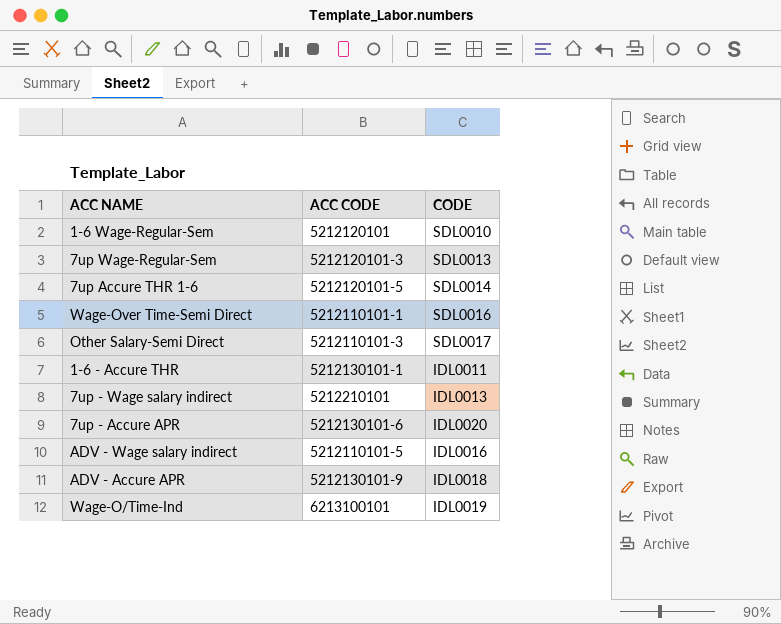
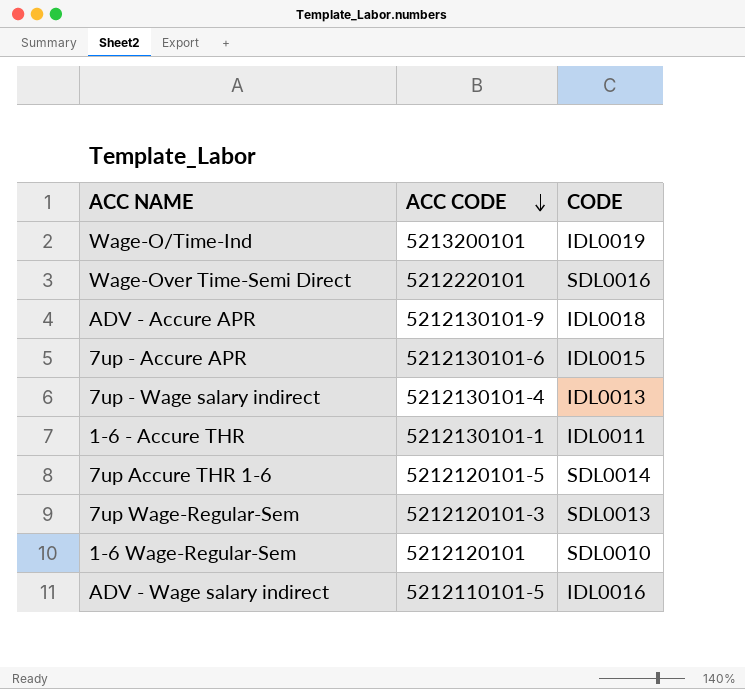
row order: none -> ACC CODE descending
row Other Salary-Semi Direct: 5212110101-3 | SDL0017 -> none
Wage-O/Time-Ind | ACC CODE: 6213100101 -> 5213200101
Wage-Over Time-Semi Direct | ACC CODE: 5212110101-1 -> 5212220101
7up - Accure APR | CODE: IDL0020 -> IDL0015
7up - Wage salary indirect | ACC CODE: 5212210101 -> 5212130101-4

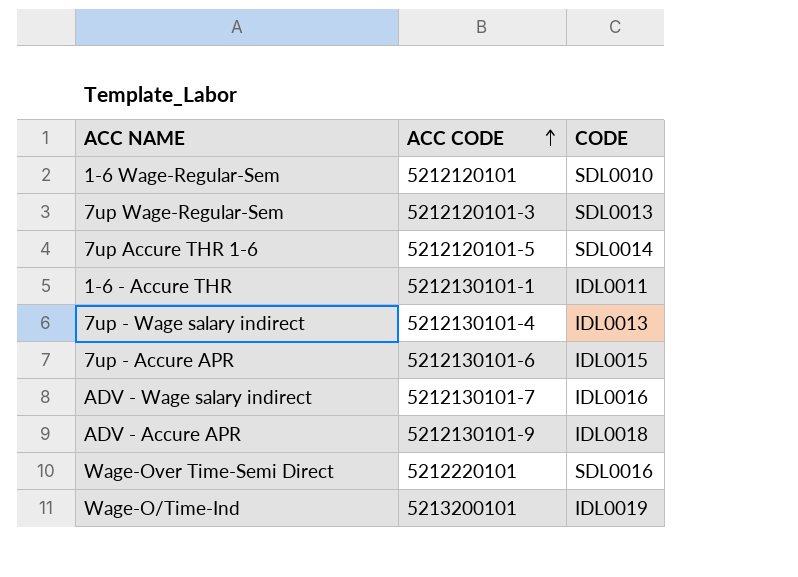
row order: ACC CODE descending -> ACC CODE ascending
ADV - Wage salary indirect | ACC CODE: 5212110101-5 -> 5212130101-7

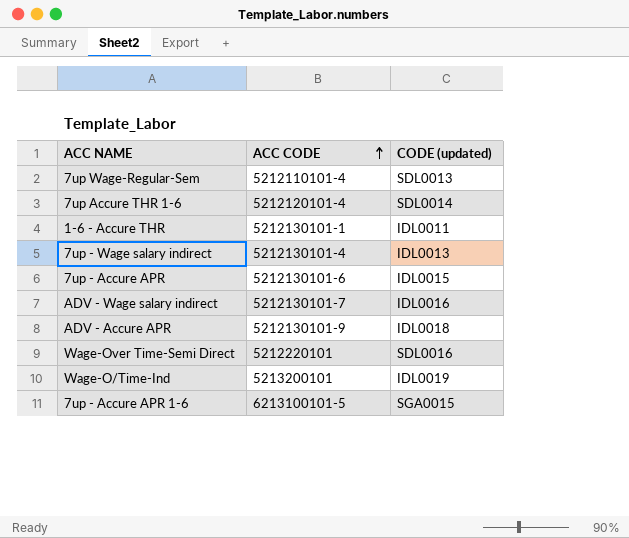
column name: CODE -> CODE (updated)
row 1-6 Wage-Regular-Sem: 5212120101 | SDL0010 -> none
7up Wage-Regular-Sem | ACC CODE: 5212120101-3 -> 5212110101-4
7up Accure THR 1-6 | ACC CODE: 5212120101-5 -> 5212120101-4
row 7up - Accure APR 1-6: none -> 6213100101-5 | SGA0015

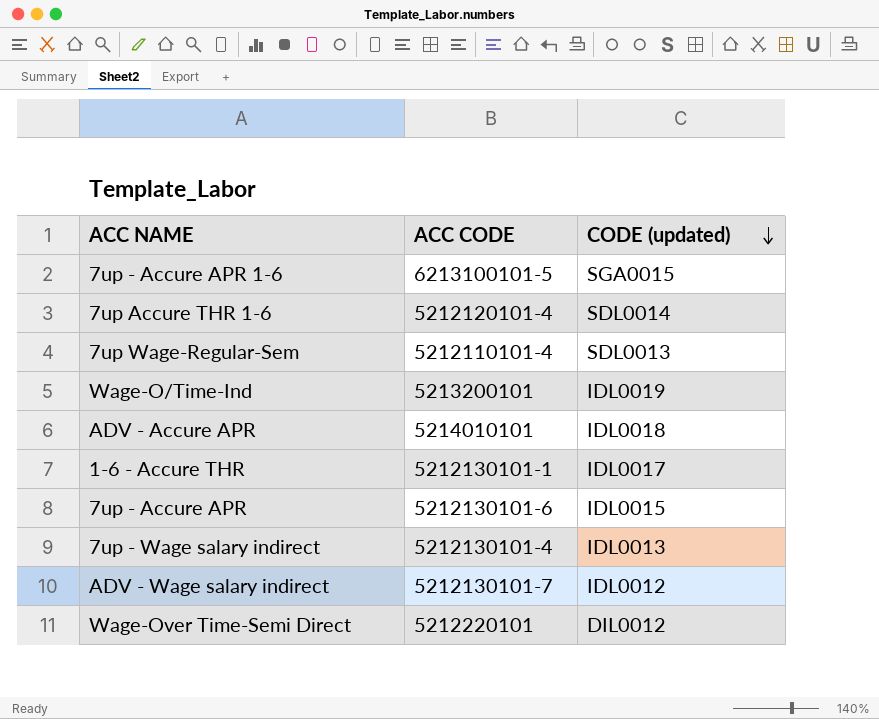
row order: ACC CODE ascending -> CODE (updated) descending
ADV - Accure APR | ACC CODE: 5212130101-9 -> 5214010101
1-6 - Accure THR | CODE (updated): IDL0011 -> IDL0017
ADV - Wage salary indirect | CODE (updated): IDL0016 -> IDL0012
Wage-Over Time-Semi Direct | CODE (updated): SDL0016 -> DIL0012

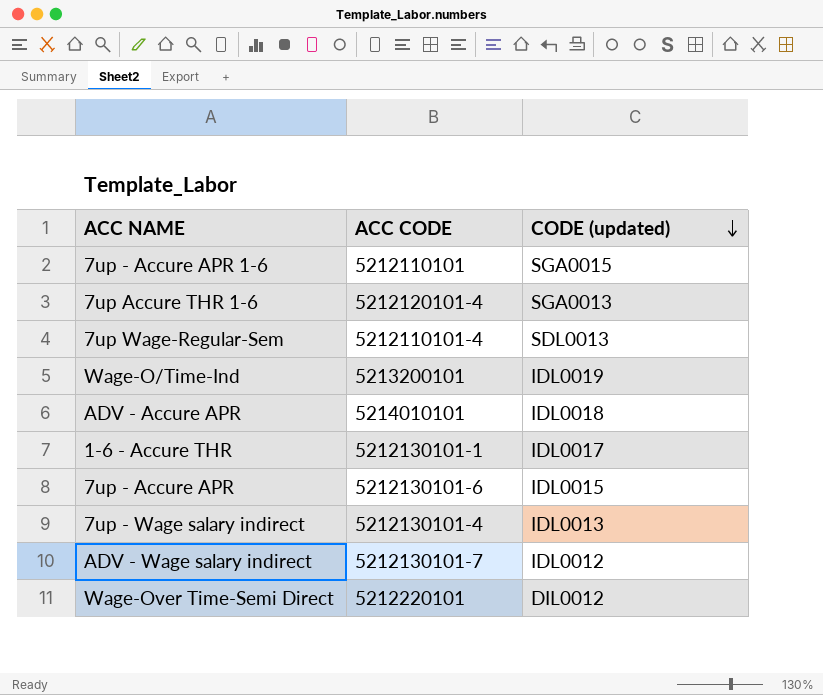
7up - Accure APR 1-6 | ACC CODE: 6213100101-5 -> 5212110101
7up Accure THR 1-6 | CODE (updated): SDL0014 -> SGA0013

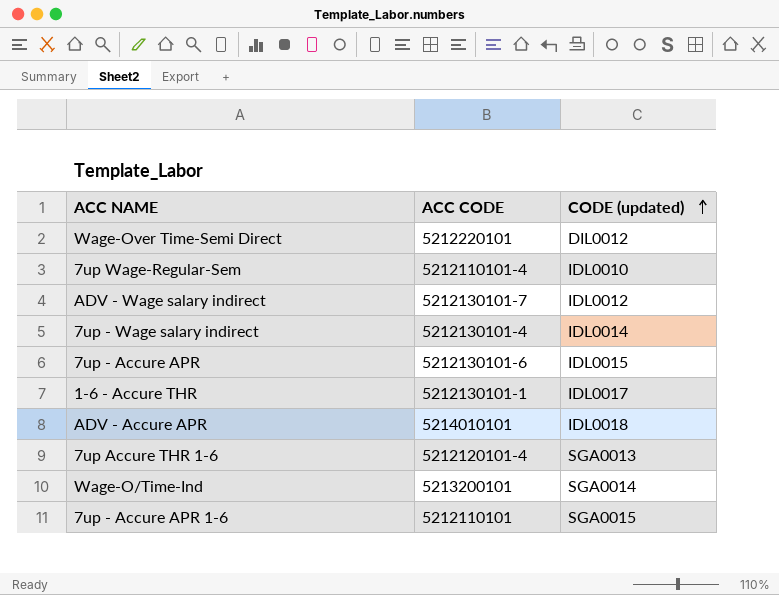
row order: CODE (updated) descending -> CODE (updated) ascending
7up Wage-Regular-Sem | CODE (updated): SDL0013 -> IDL0010
7up - Wage salary indirect | CODE (updated): IDL0013 -> IDL0014
Wage-O/Time-Ind | CODE (updated): IDL0019 -> SGA0014

